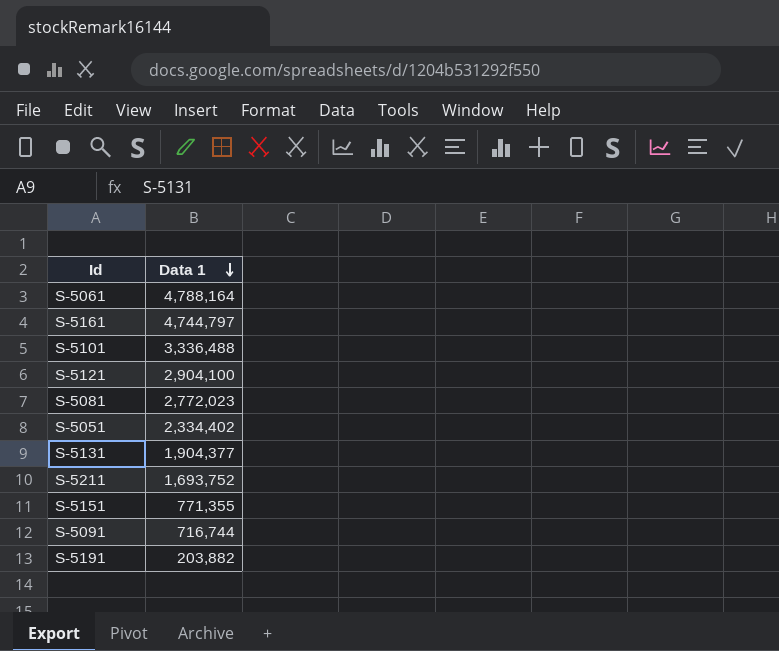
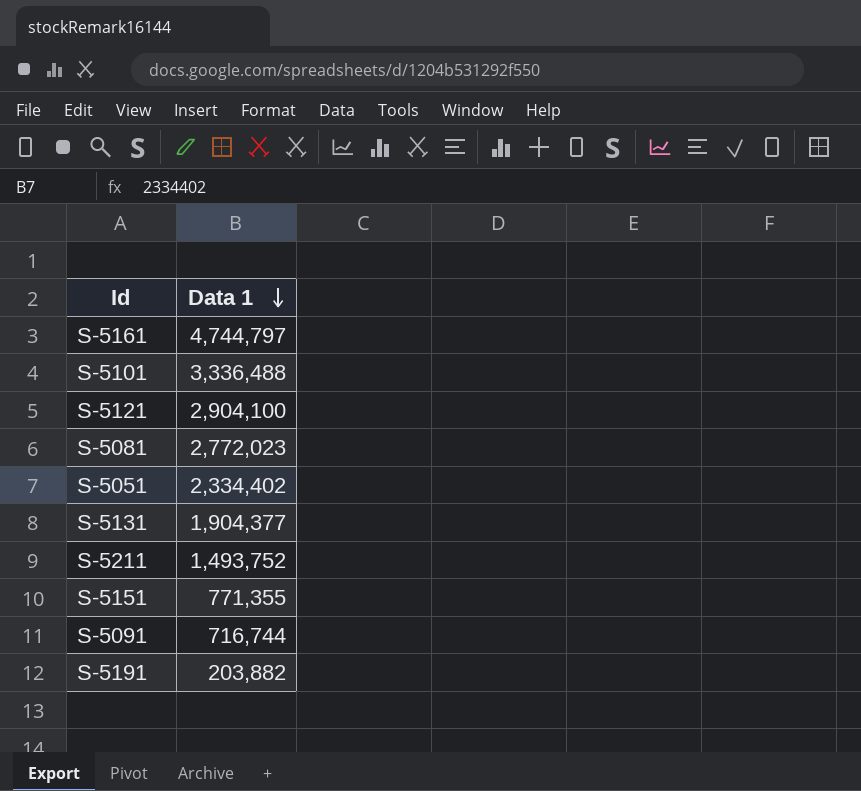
row S-5061: 4,788,164 -> none
S-5211 | Data 1: 1,693,752 -> 1,493,752

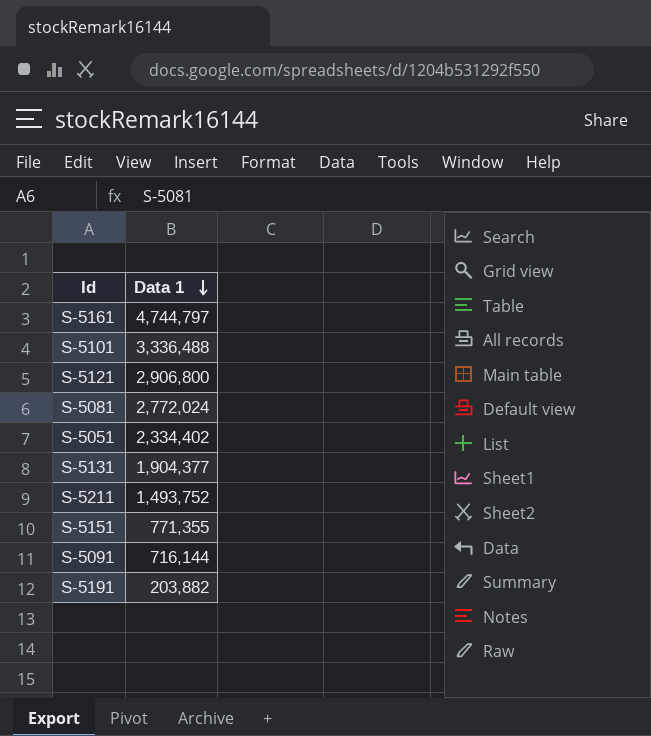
S-5121 | Data 1: 2,904,100 -> 2,906,800
S-5081 | Data 1: 2,772,023 -> 2,772,024
S-5091 | Data 1: 716,744 -> 716,144

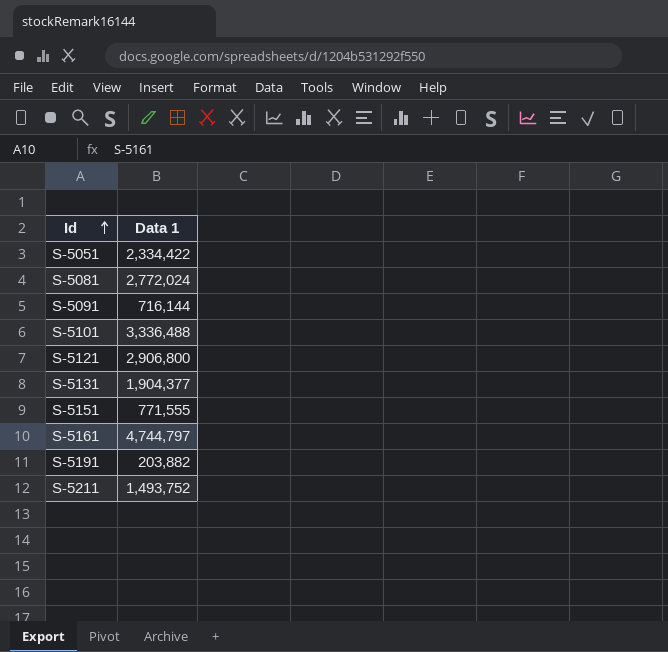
row order: Data 1 descending -> Id ascending
S-5051 | Data 1: 2,334,402 -> 2,334,422
S-5151 | Data 1: 771,355 -> 771,555

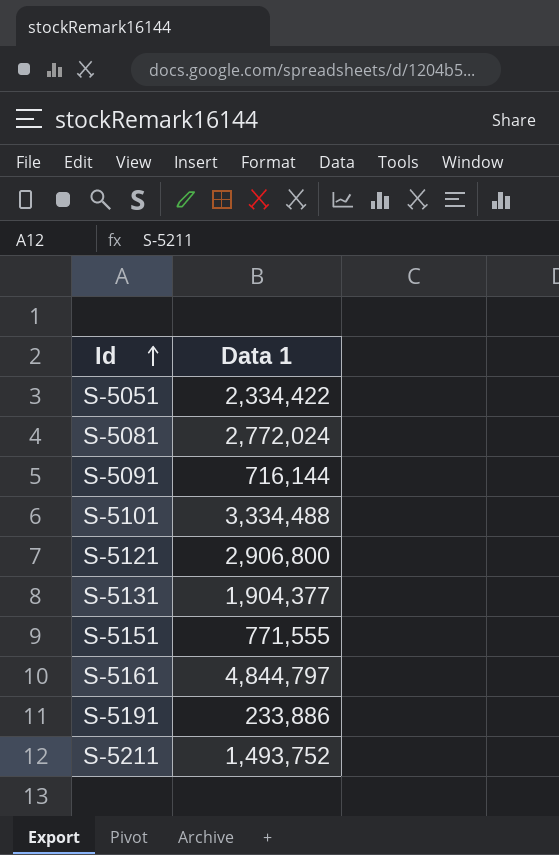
S-5101 | Data 1: 3,336,488 -> 3,334,488
S-5161 | Data 1: 4,744,797 -> 4,844,797
S-5191 | Data 1: 203,882 -> 233,886

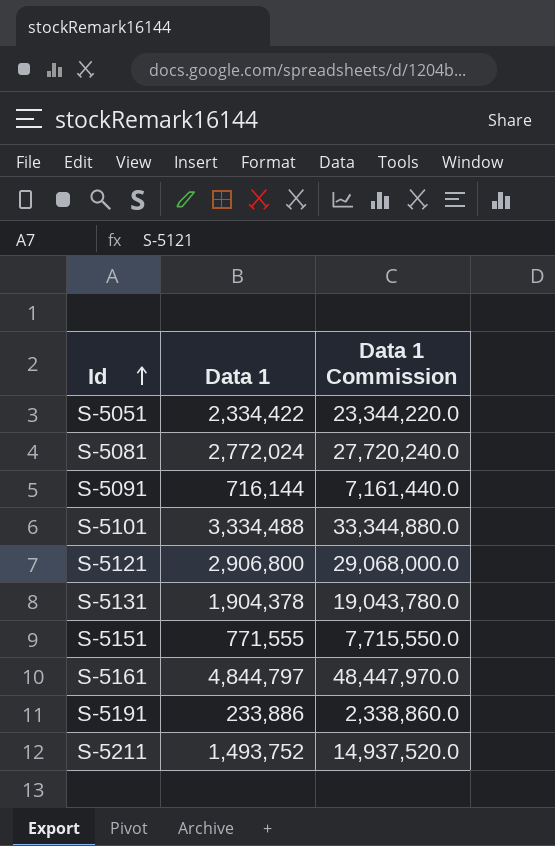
column Data 1 Commission | formula: none -> [Data 1] * 10
S-5131 | Data 1: 1,904,377 -> 1,904,378

